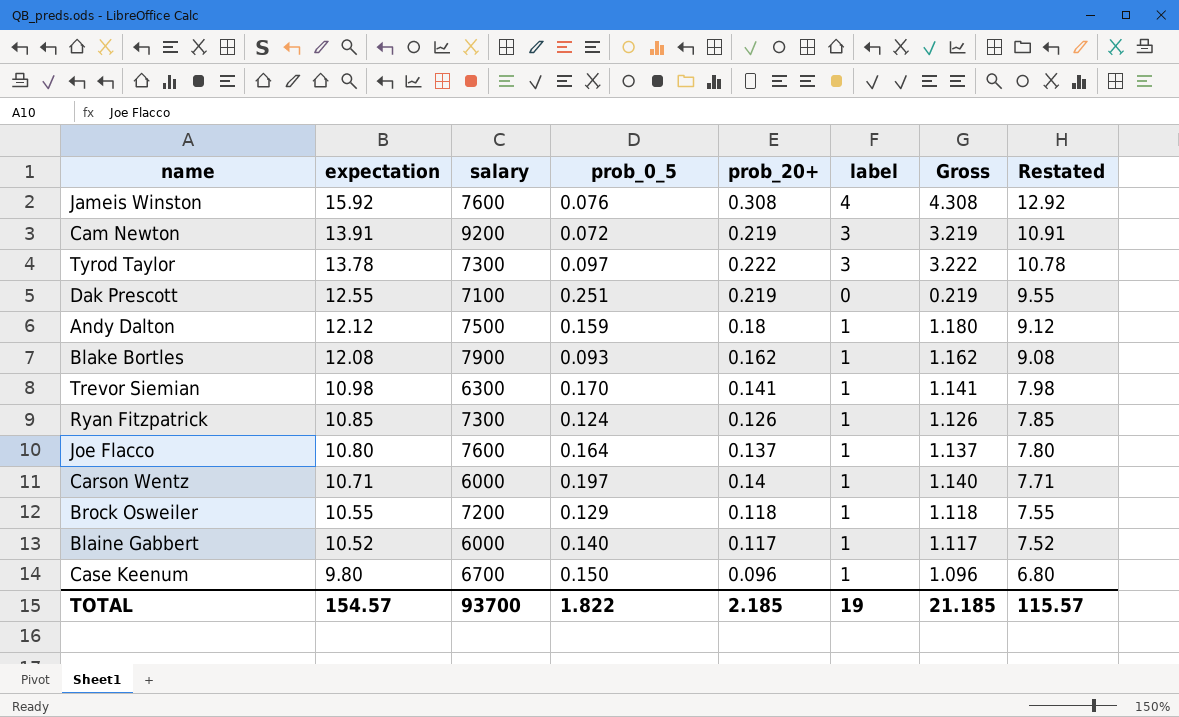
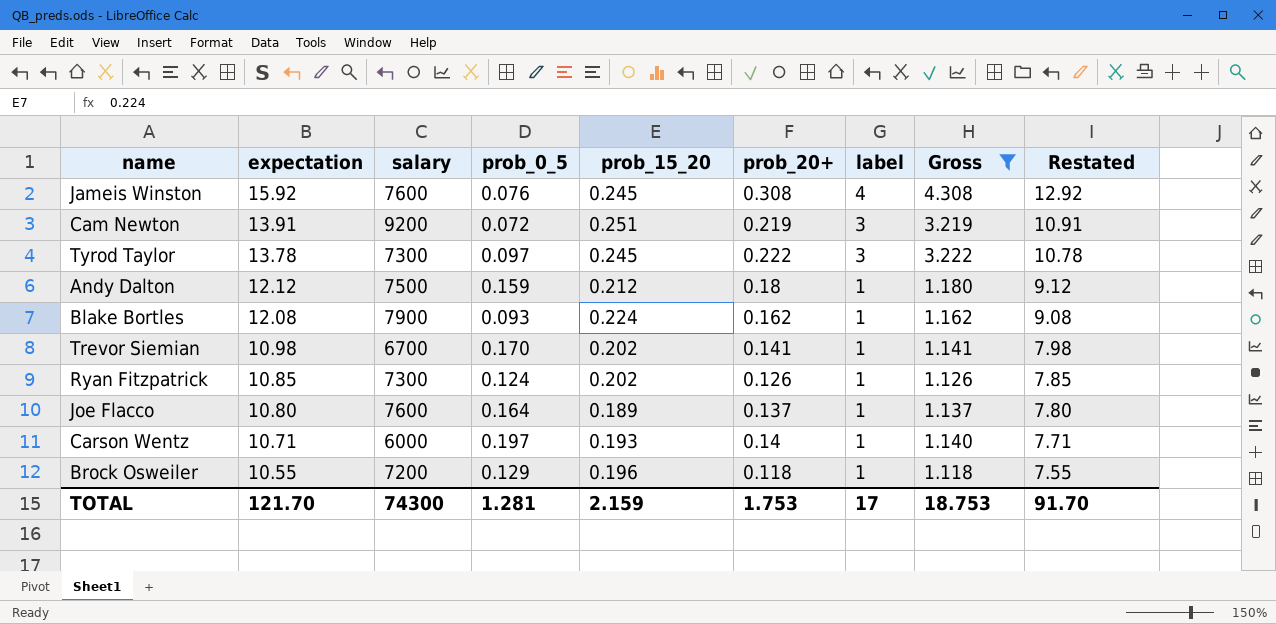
filter: none -> Gross >= 1.118
column prob_15_20 | position: none -> 5
Trevor Siemian | salary: 6300 -> 6700
TOTAL | expectation: 154.57 -> 121.70
TOTAL | salary: 93700 -> 74300
TOTAL | prob_0_5: 1.822 -> 1.281
TOTAL | prob_20+: 2.185 -> 1.753
TOTAL | label: 19 -> 17
TOTAL | Gross: 21.185 -> 18.753
TOTAL | Restated: 115.57 -> 91.70

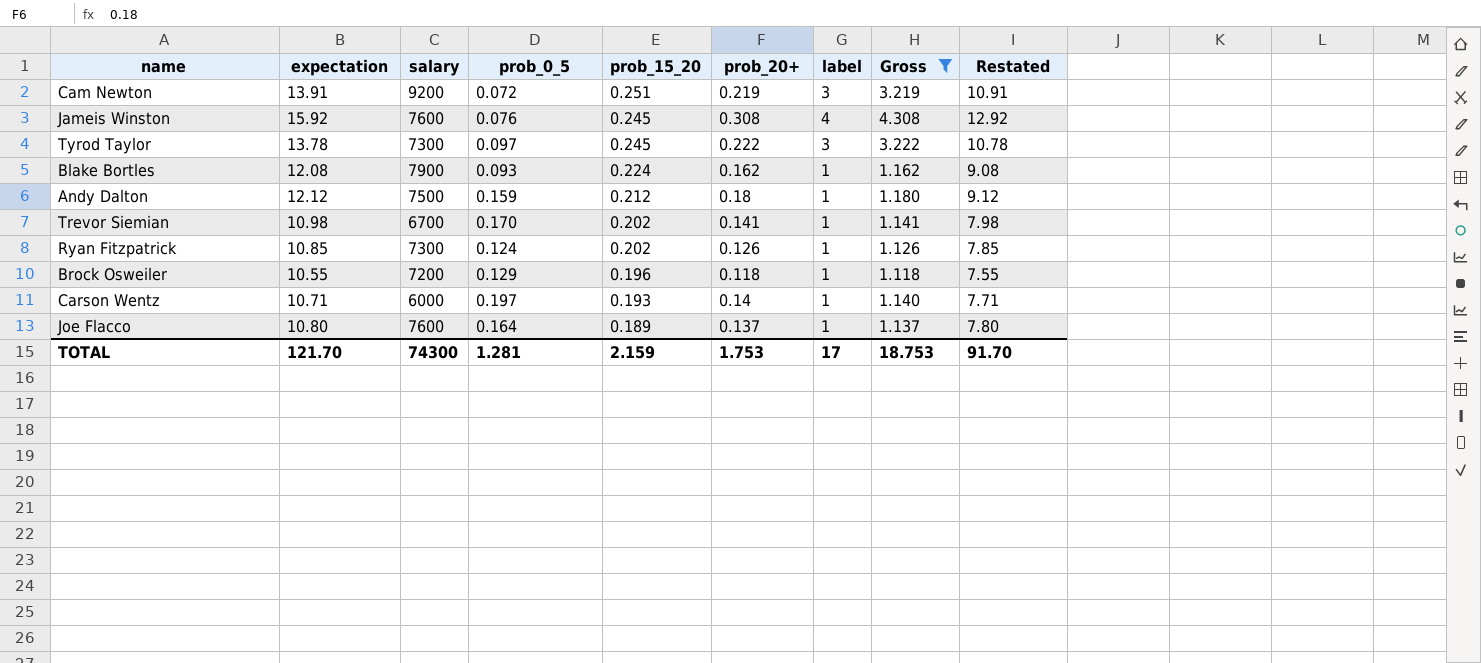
row order: expectation descending -> prob_15_20 descending

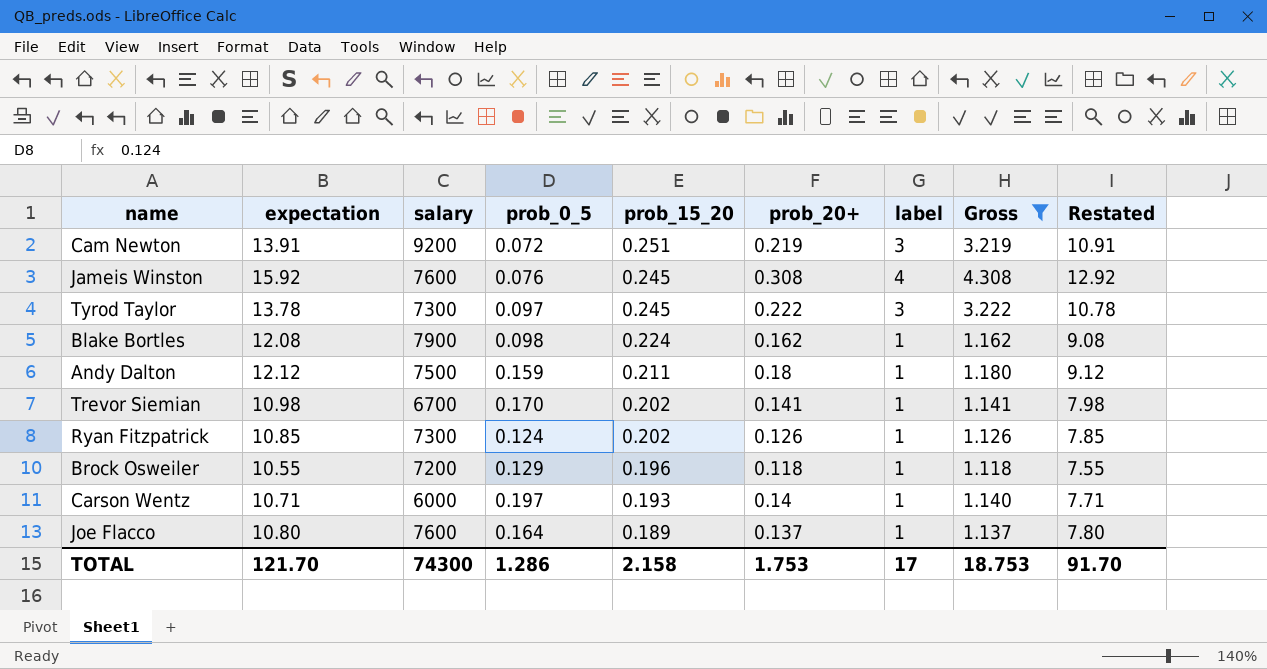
Blake Bortles | prob_0_5: 0.093 -> 0.098
Andy Dalton | prob_15_20: 0.212 -> 0.211
TOTAL | prob_0_5: 1.281 -> 1.286
TOTAL | prob_15_20: 2.159 -> 2.158

